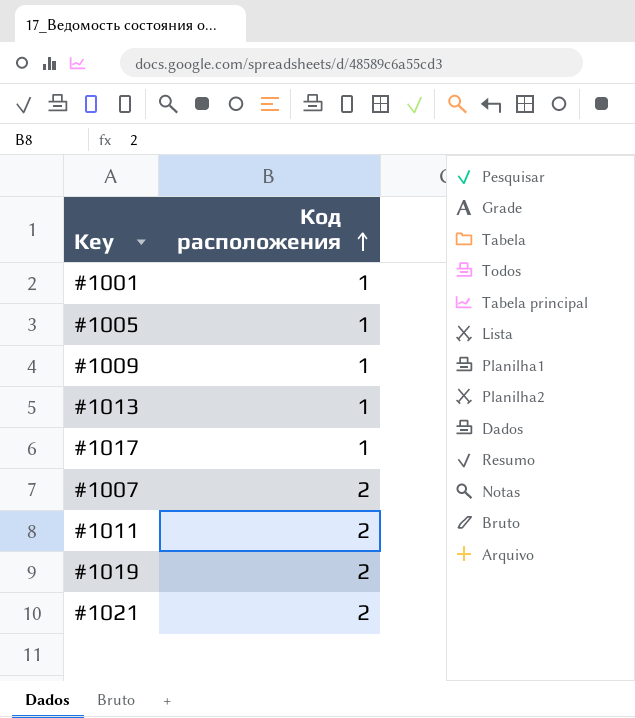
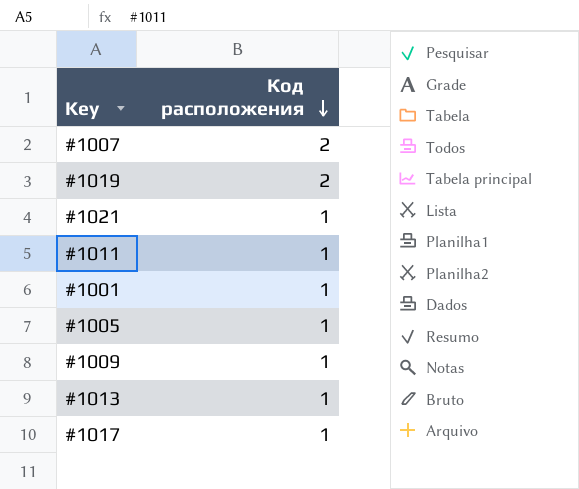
row order: Код расположения ascending -> Код расположения descending
#1021 | Код расположения: 2 -> 1
#1011 | Код расположения: 2 -> 1

